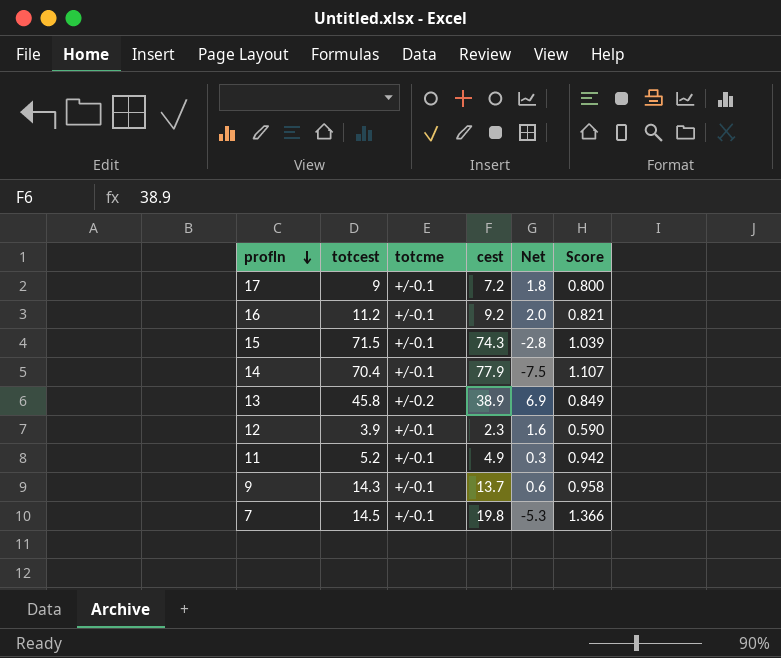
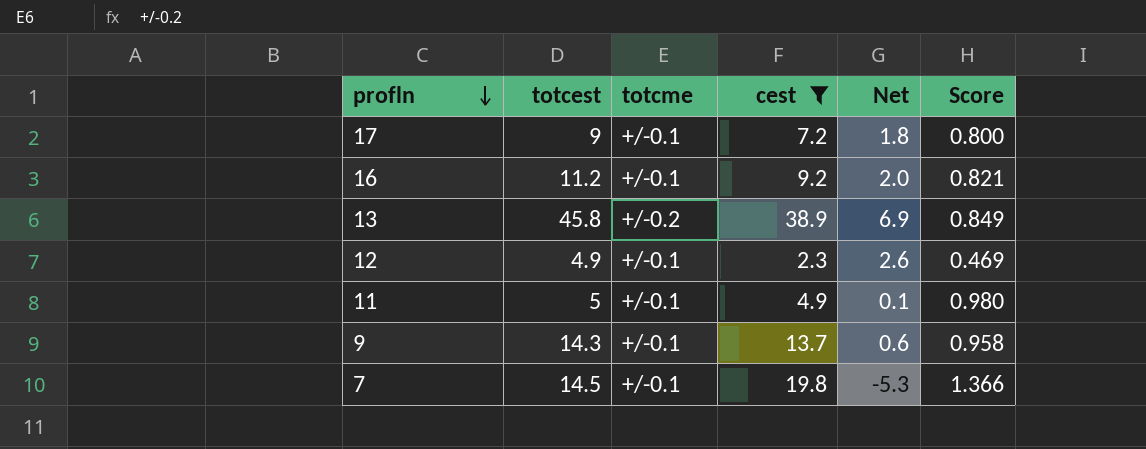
filter: none -> cest <= 38.9
12 | totcest: 3.9 -> 4.9
12 | Net: 1.6 -> 2.6
12 | Score: 0.590 -> 0.469
11 | totcest: 5.2 -> 5
11 | Net: 0.3 -> 0.1
11 | Score: 0.942 -> 0.980

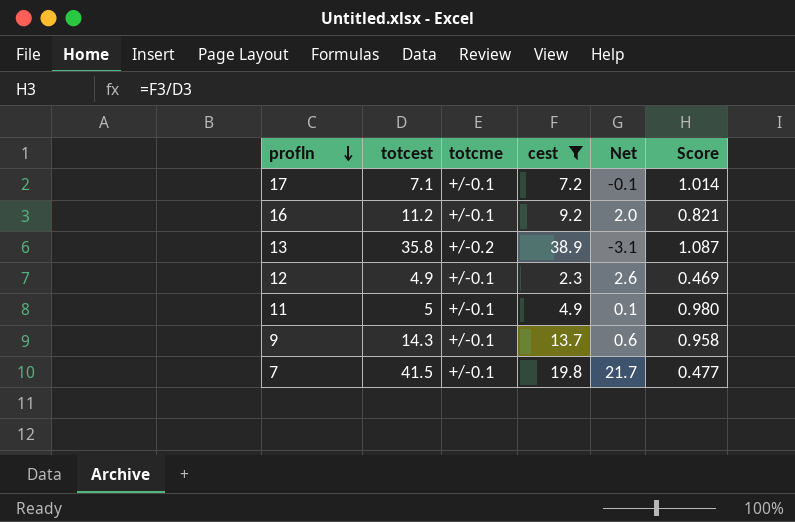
17 | totcest: 9 -> 7.1
17 | Net: 1.8 -> -0.1
17 | Score: 0.800 -> 1.014
13 | totcest: 45.8 -> 35.8
13 | Net: 6.9 -> -3.1
13 | Score: 0.849 -> 1.087
7 | totcest: 14.5 -> 41.5
7 | Net: -5.3 -> 21.7
7 | Score: 1.366 -> 0.477

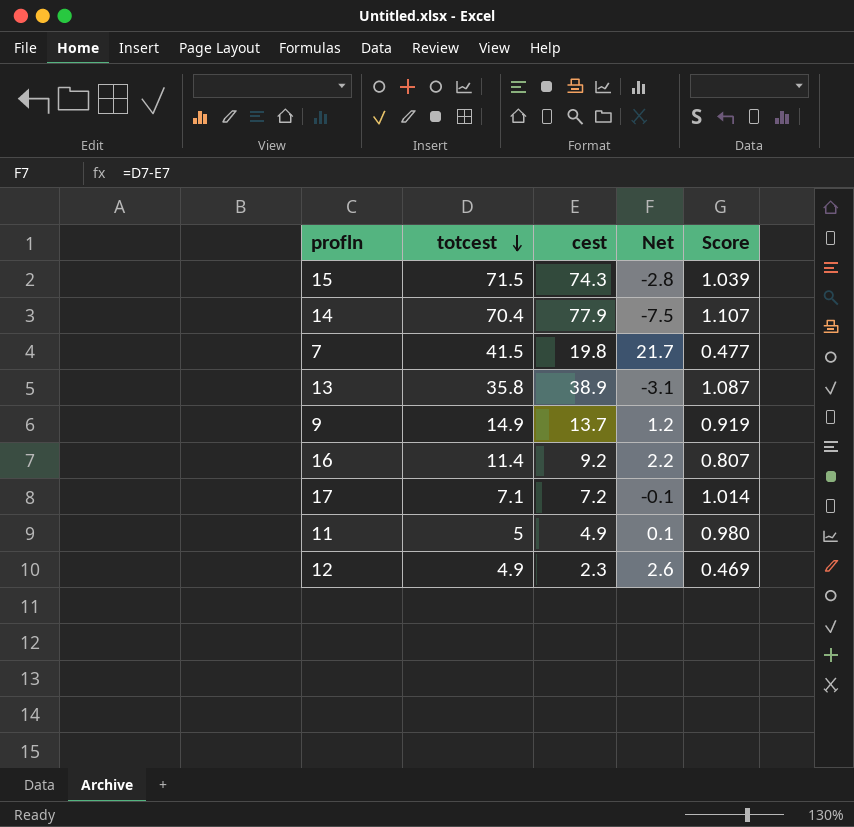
filter: cest <= 38.9 -> none
row order: profln descending -> totcest descending
column totcme | position: 3 -> none
9 | totcest: 14.3 -> 14.9
9 | Net: 0.6 -> 1.2
9 | Score: 0.958 -> 0.919
16 | totcest: 11.2 -> 11.4
16 | Net: 2.0 -> 2.2
16 | Score: 0.821 -> 0.807

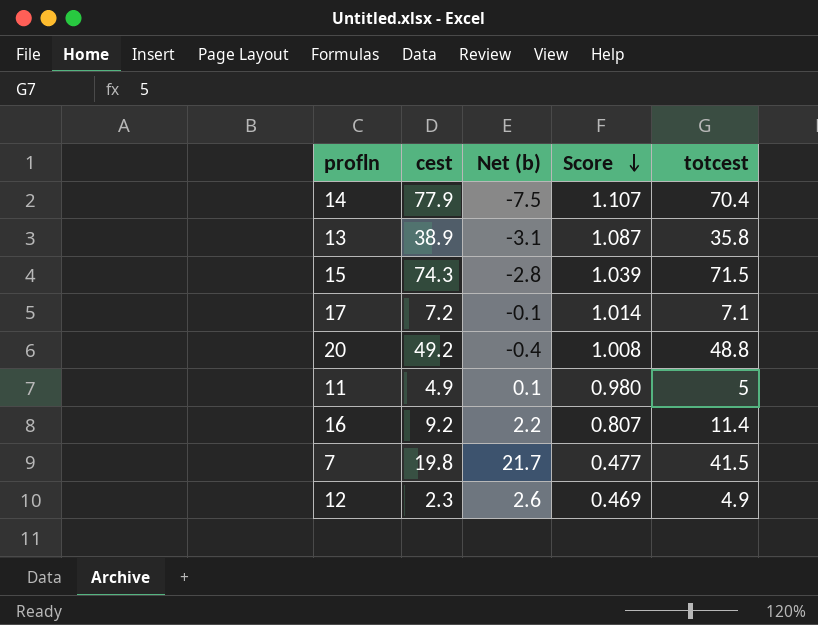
row order: totcest descending -> Score descending
column name: Net -> Net (b)
column totcest | position: 2 -> 5
row 9: 14.9 | 13.7 | 1.2 | 0.919 -> none
row 20: none -> 49.2 | -0.4 | 1.008 | 48.8

